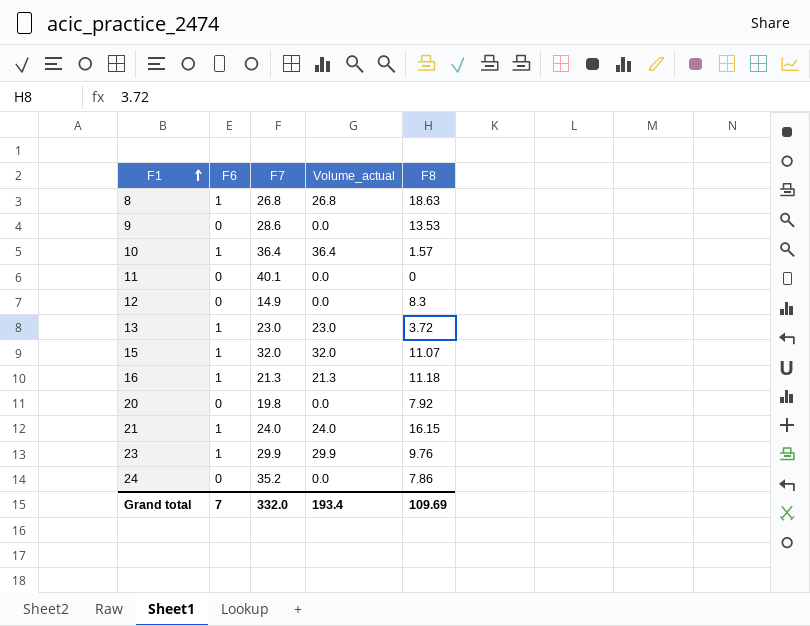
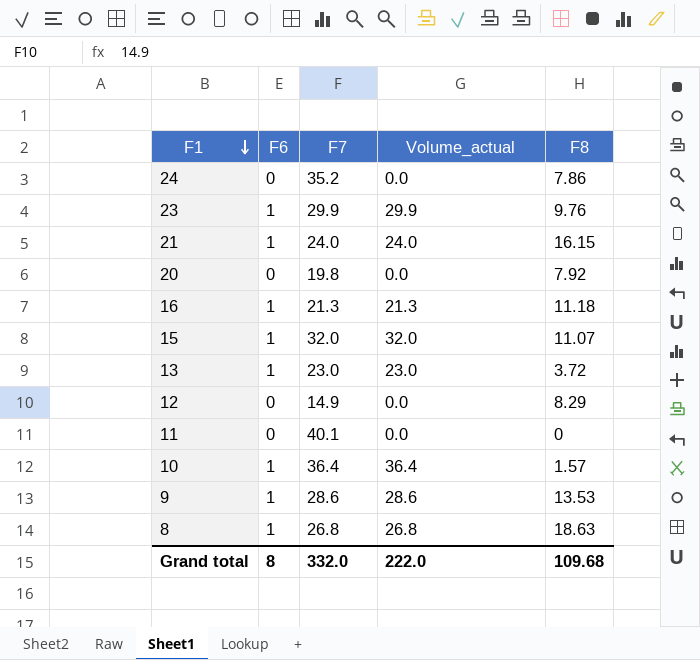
row order: F1 ascending -> F1 descending
12 | F8: 8.3 -> 8.29
9 | F6: 0 -> 1
9 | Volume_actual: 0.0 -> 28.6
Grand total | F6: 7 -> 8
Grand total | Volume_actual: 193.4 -> 222.0
Grand total | F8: 109.69 -> 109.68

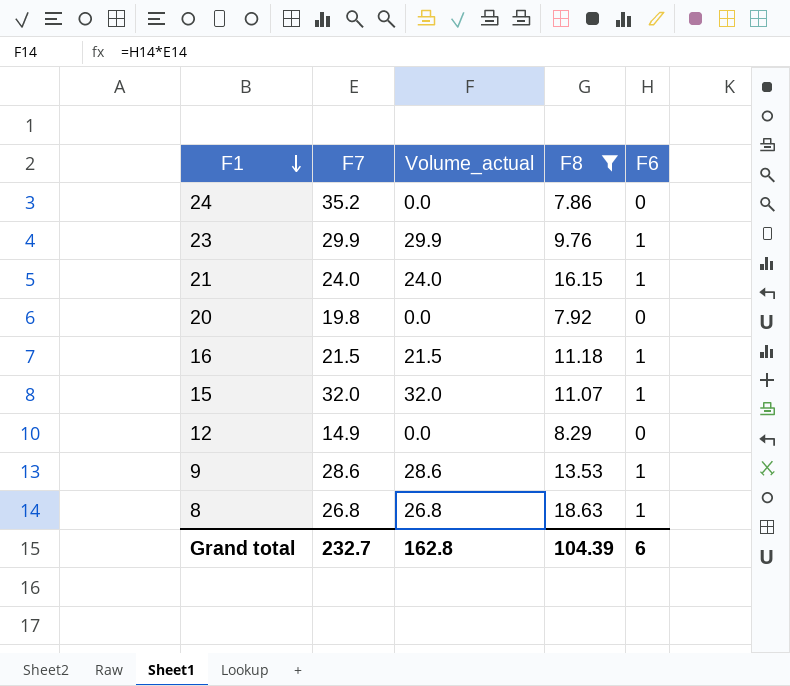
filter: none -> F8 >= 7.86
column F6 | position: 2 -> 5
16 | F7: 21.3 -> 21.5
16 | Volume_actual: 21.3 -> 21.5
Grand total | F7: 332.0 -> 232.7
Grand total | Volume_actual: 222.0 -> 162.8
Grand total | F8: 109.68 -> 104.39
Grand total | F6: 8 -> 6

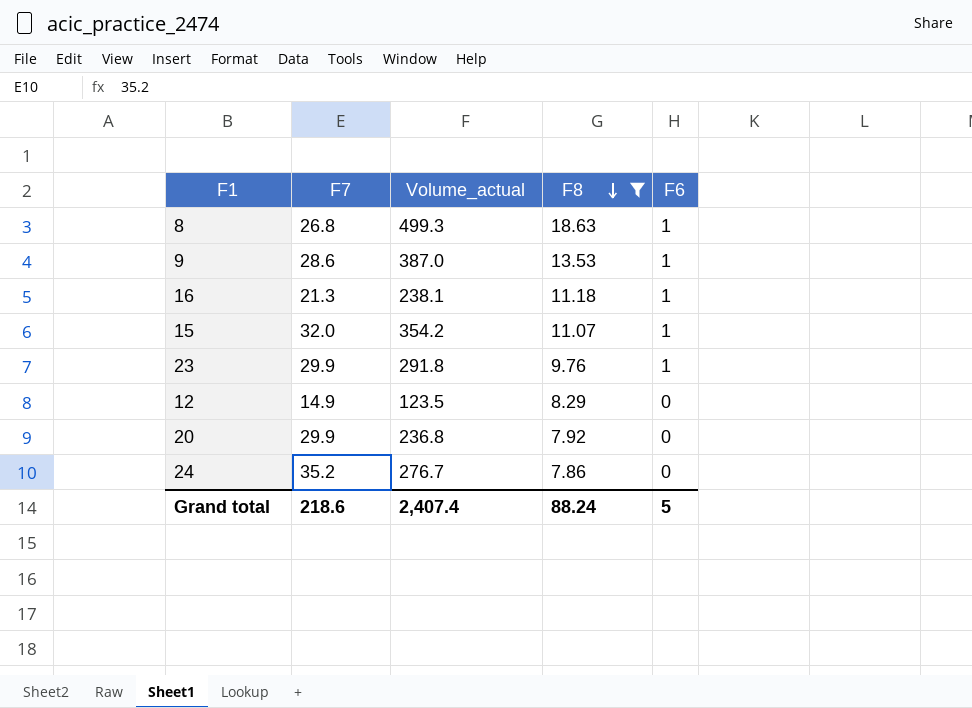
row order: F1 descending -> F8 descending
column Volume_actual | formula: [F7] * [F6] -> [F7] * [F8]
row 21: 24.0 | 24.0 | 16.15 | 1 -> none
16 | F7: 21.5 -> 21.3
20 | F7: 19.8 -> 29.9
Grand total | F7: 232.7 -> 218.6
Grand total | Volume_actual: 162.8 -> 2,407.4
Grand total | F8: 104.39 -> 88.24
Grand total | F6: 6 -> 5

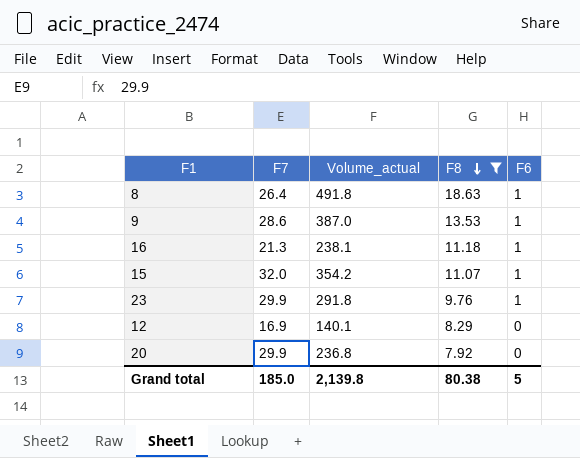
row 24: 35.2 | 276.7 | 7.86 | 0 -> none
8 | F7: 26.8 -> 26.4
8 | Volume_actual: 499.3 -> 491.8
12 | F7: 14.9 -> 16.9
12 | Volume_actual: 123.5 -> 140.1
Grand total | F7: 218.6 -> 185.0
Grand total | Volume_actual: 2,407.4 -> 2,139.8
Grand total | F8: 88.24 -> 80.38

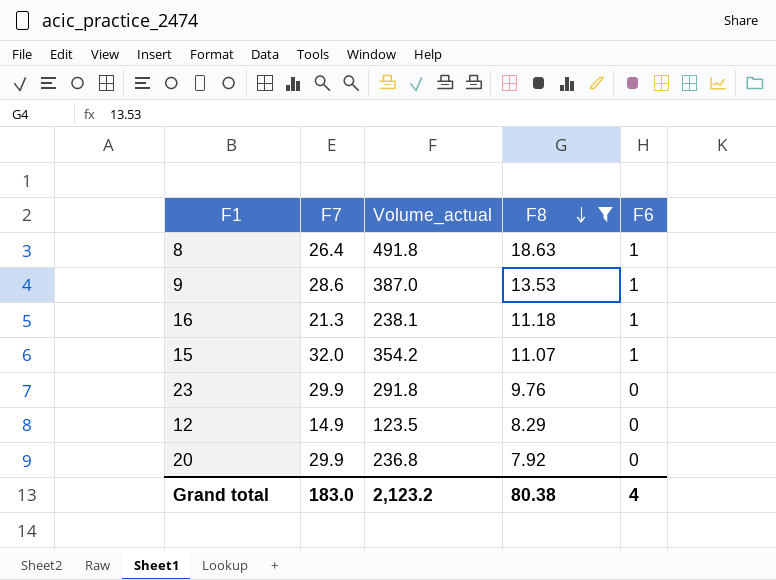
23 | F6: 1 -> 0
12 | F7: 16.9 -> 14.9
12 | Volume_actual: 140.1 -> 123.5
Grand total | F7: 185.0 -> 183.0
Grand total | Volume_actual: 2,139.8 -> 2,123.2
Grand total | F6: 5 -> 4

